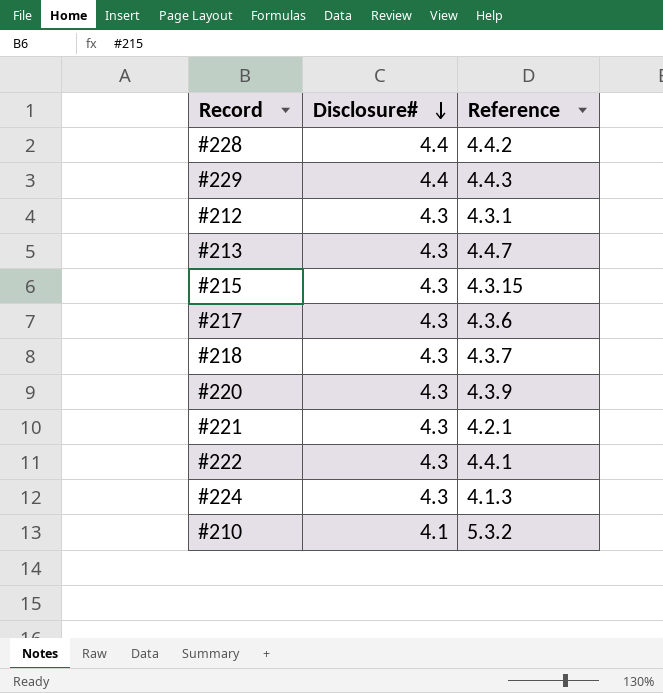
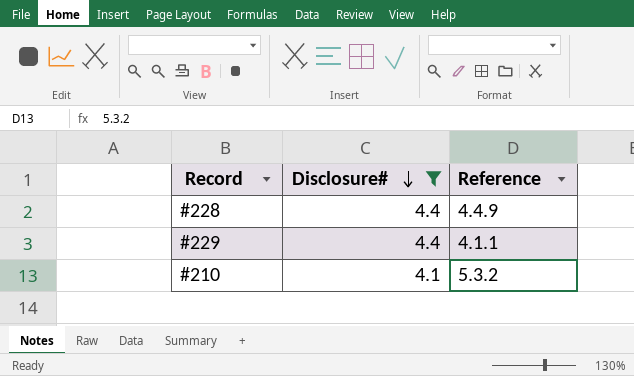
filter: none -> Disclosure# != 4.3
#228 | Reference: 4.4.2 -> 4.4.9
#229 | Reference: 4.4.3 -> 4.1.1

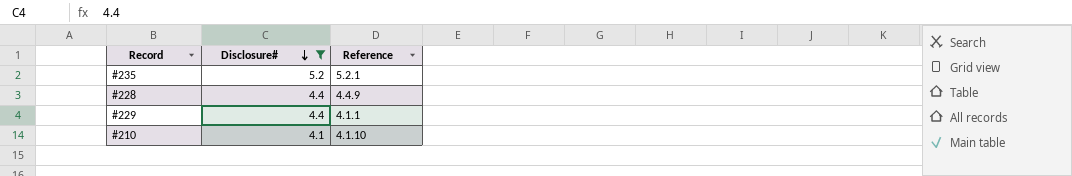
row #235: none -> 5.2 | 5.2.1
#210 | Reference: 5.3.2 -> 4.1.10

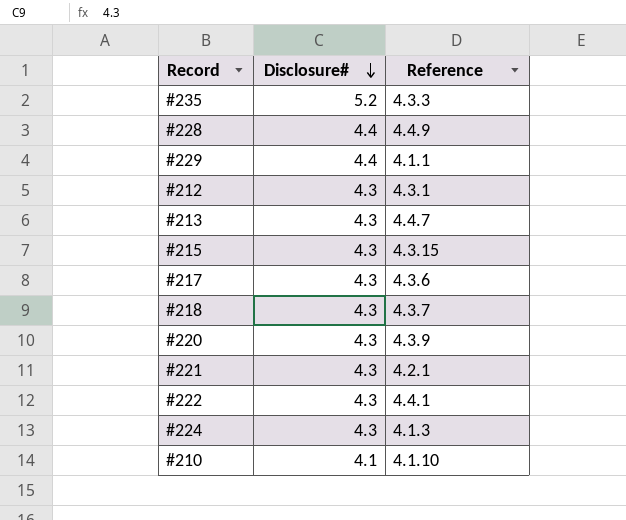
filter: Disclosure# != 4.3 -> none
#235 | Reference: 5.2.1 -> 4.3.3

